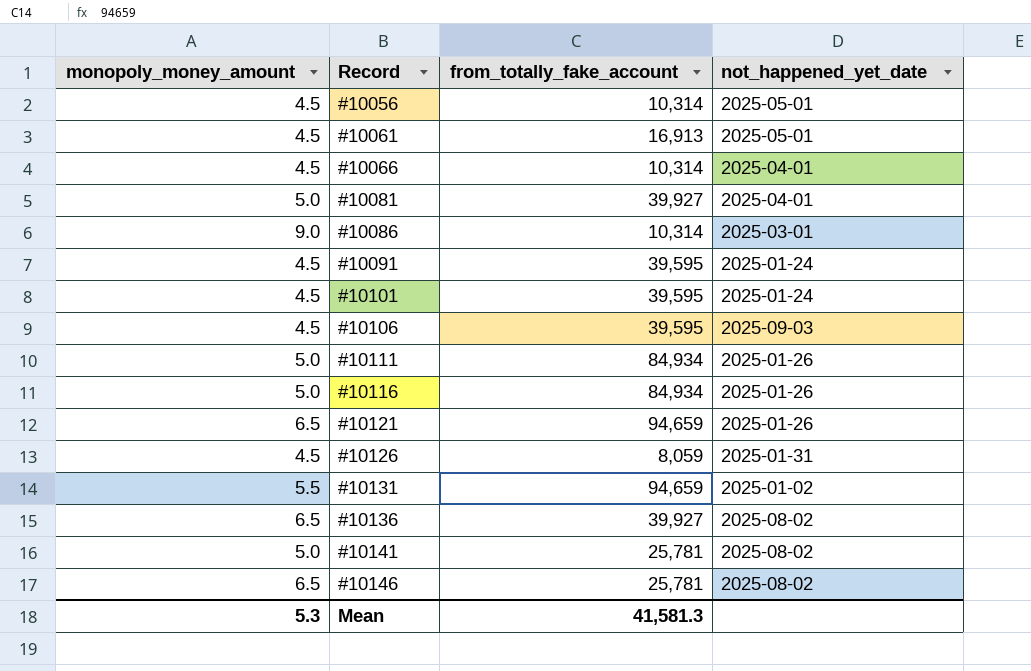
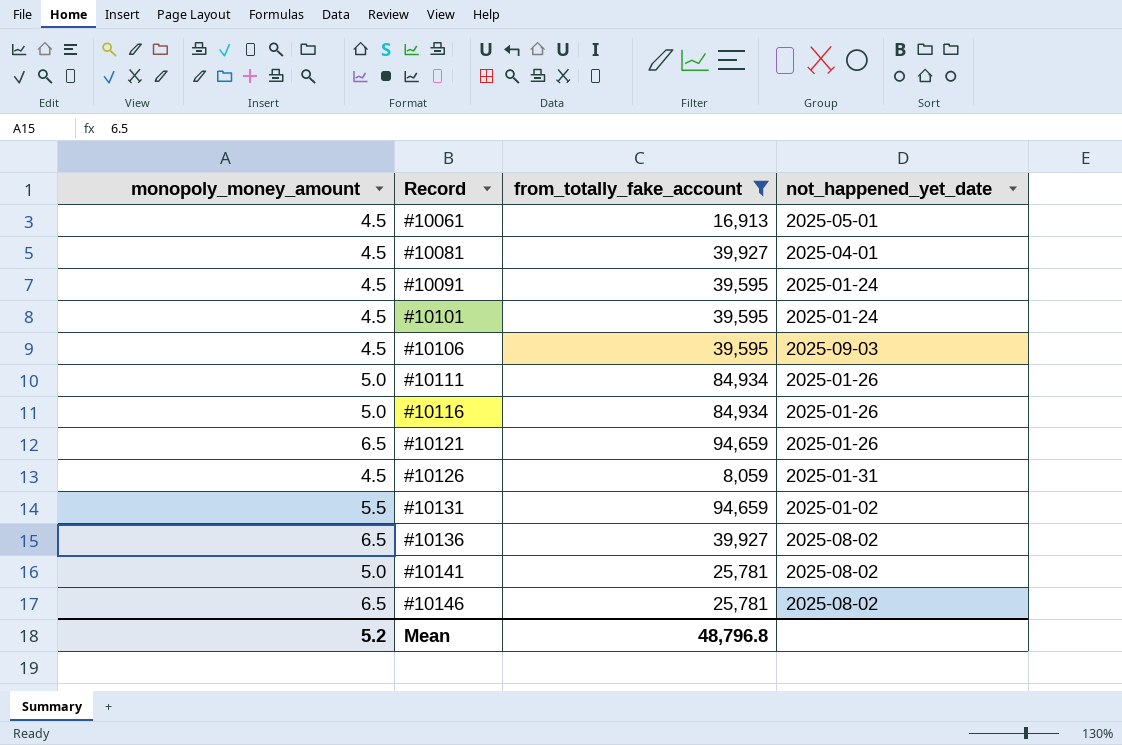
filter: none -> from_totally_fake_account != 10,314
#10081 | monopoly_money_amount: 5.0 -> 4.5
Mean | monopoly_money_amount: 5.3 -> 5.2
Mean | from_totally_fake_account: 41,581.3 -> 48,796.8

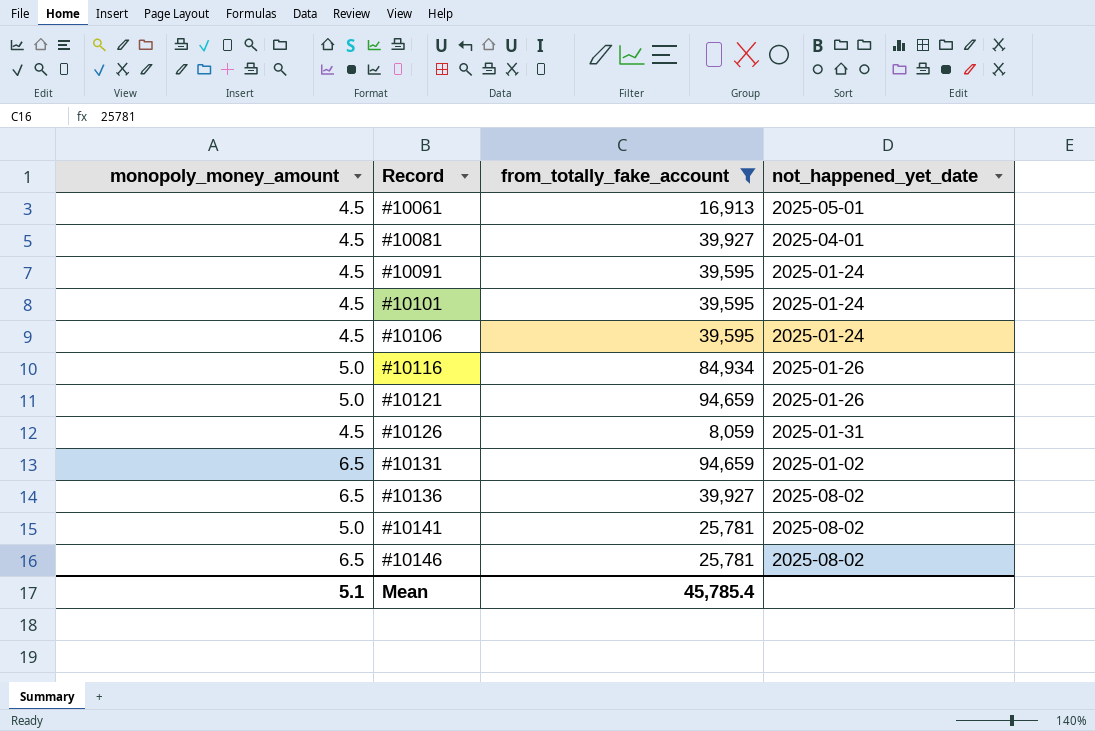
row #10111: 5.0 | 84,934 | 2025-01-26 -> none
#10106 | not_happened_yet_date: 2025-09-03 -> 2025-01-24
#10121 | monopoly_money_amount: 6.5 -> 5.0
#10131 | monopoly_money_amount: 5.5 -> 6.5
Mean | monopoly_money_amount: 5.2 -> 5.1
Mean | from_totally_fake_account: 48,796.8 -> 45,785.4

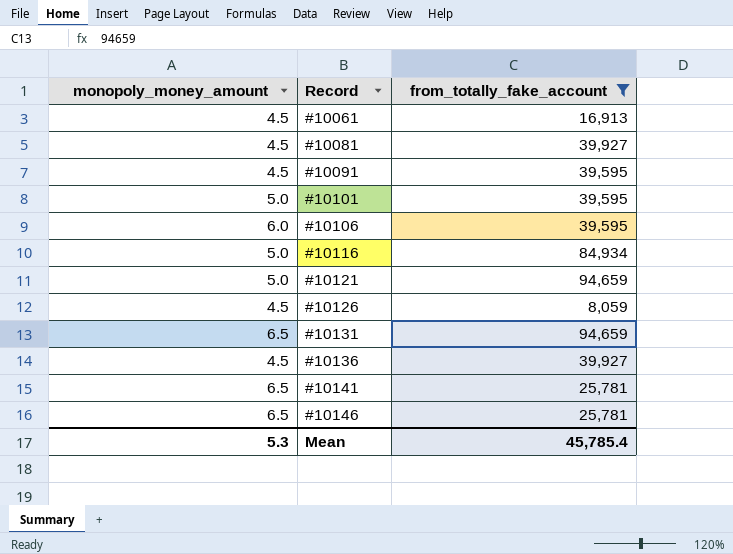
column not_happened_yet_date | position: 4 -> none
#10101 | monopoly_money_amount: 4.5 -> 5.0
#10106 | monopoly_money_amount: 4.5 -> 6.0
#10136 | monopoly_money_amount: 6.5 -> 4.5
#10141 | monopoly_money_amount: 5.0 -> 6.5
Mean | monopoly_money_amount: 5.1 -> 5.3

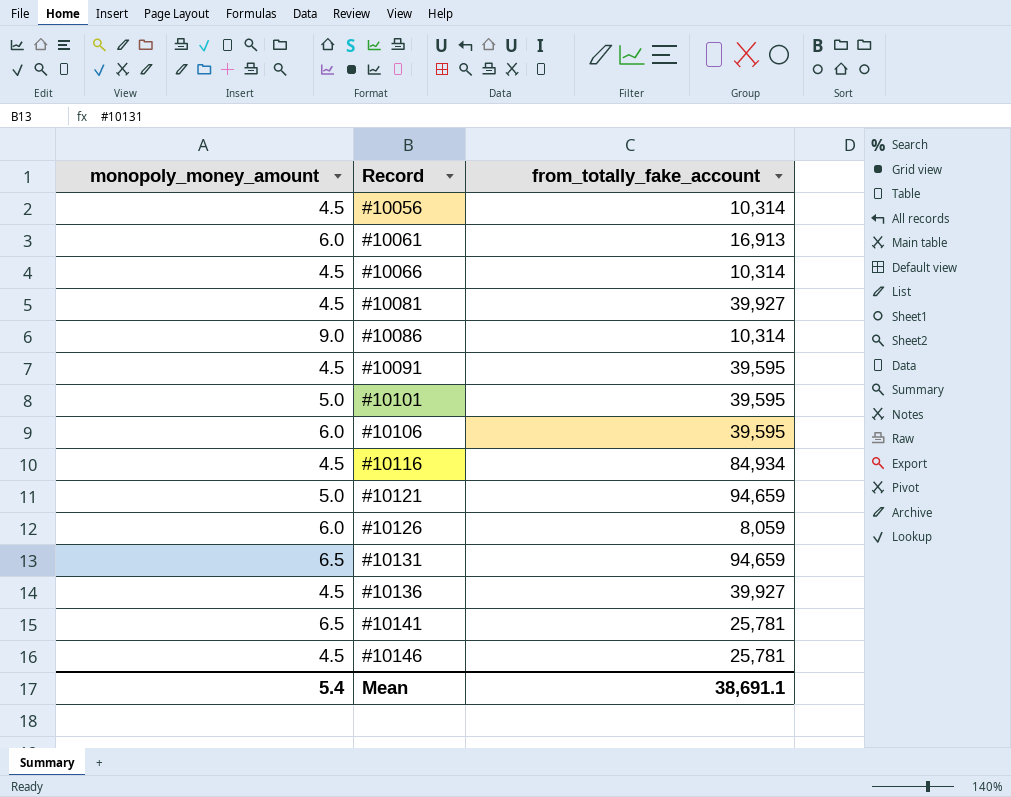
filter: from_totally_fake_account != 10,314 -> none
#10061 | monopoly_money_amount: 4.5 -> 6.0
#10116 | monopoly_money_amount: 5.0 -> 4.5
#10126 | monopoly_money_amount: 4.5 -> 6.0
#10146 | monopoly_money_amount: 6.5 -> 4.5
Mean | monopoly_money_amount: 5.3 -> 5.4
Mean | from_totally_fake_account: 45,785.4 -> 38,691.1

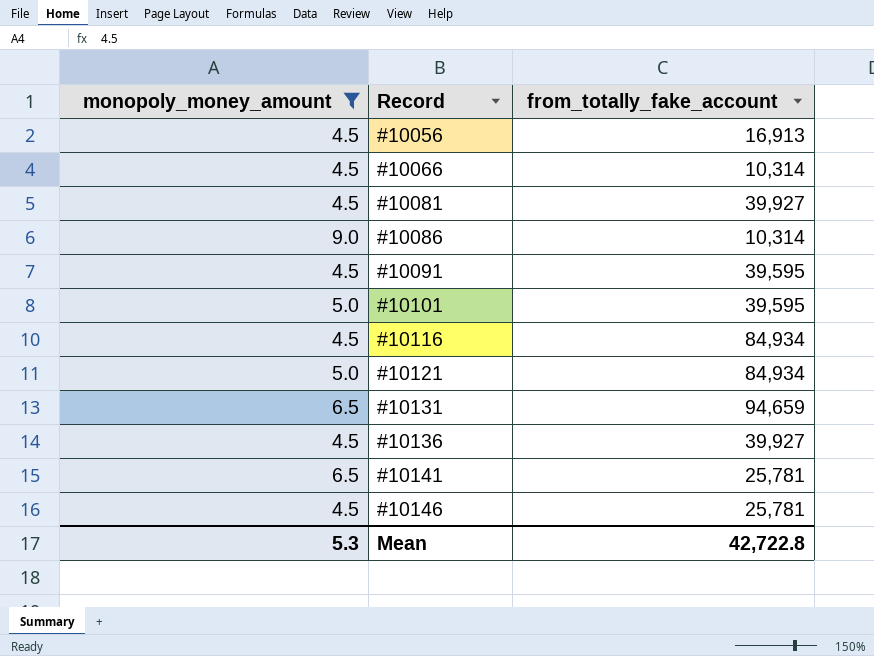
filter: none -> monopoly_money_amount != 6.0
#10056 | from_totally_fake_account: 10,314 -> 16,913
#10121 | from_totally_fake_account: 94,659 -> 84,934
Mean | monopoly_money_amount: 5.4 -> 5.3
Mean | from_totally_fake_account: 38,691.1 -> 42,722.8

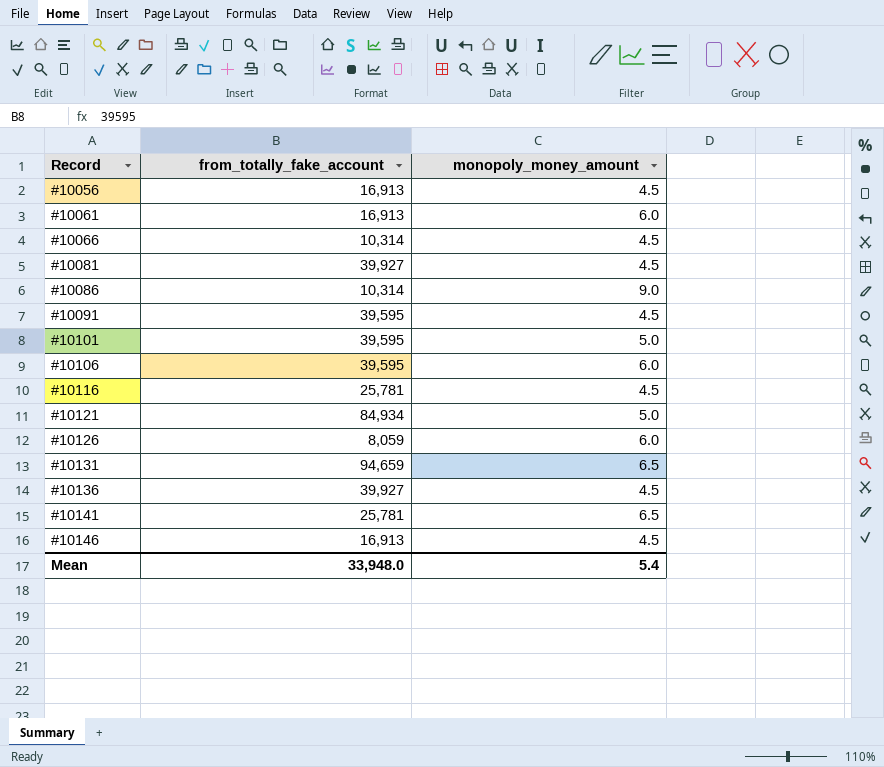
filter: monopoly_money_amount != 6.0 -> none
column monopoly_money_amount | position: 1 -> 3
#10116 | from_totally_fake_account: 84,934 -> 25,781
#10146 | from_totally_fake_account: 25,781 -> 16,913
Mean | from_totally_fake_account: 42,722.8 -> 33,948.0
Mean | monopoly_money_amount: 5.3 -> 5.4

